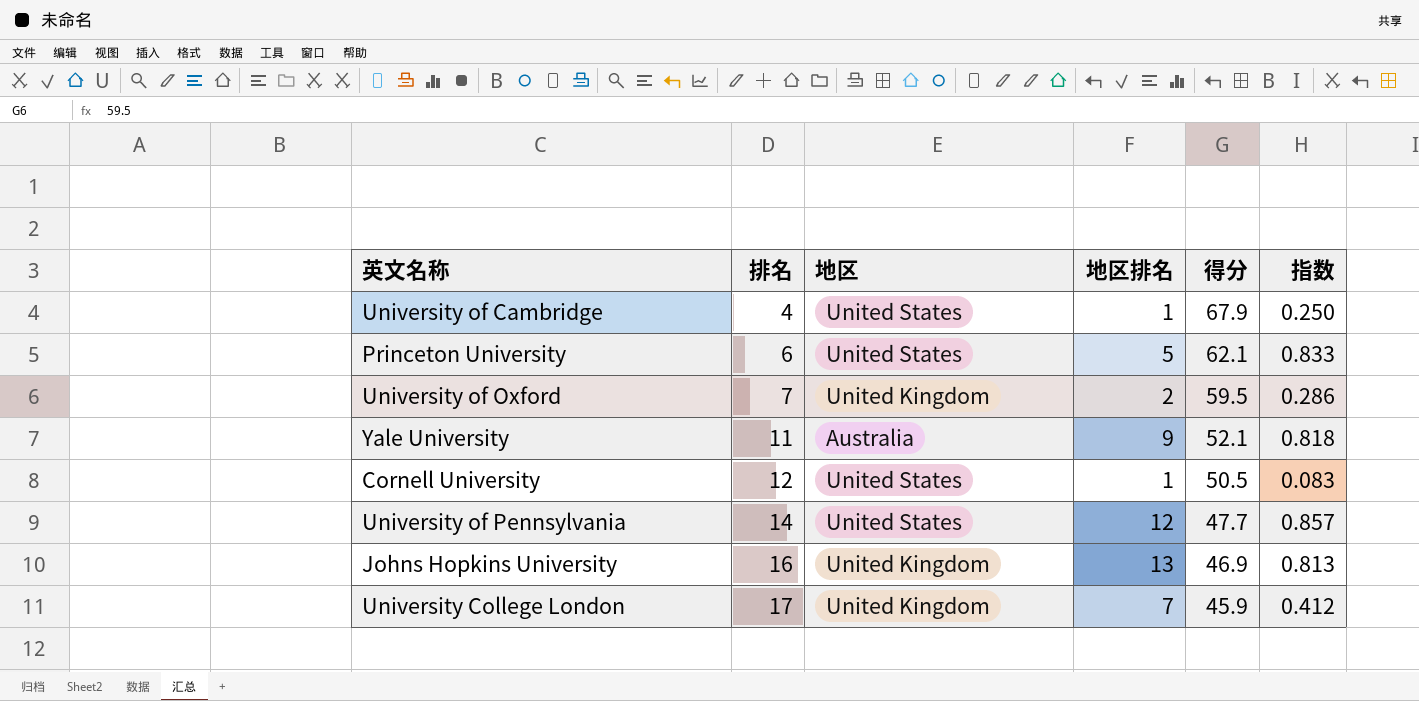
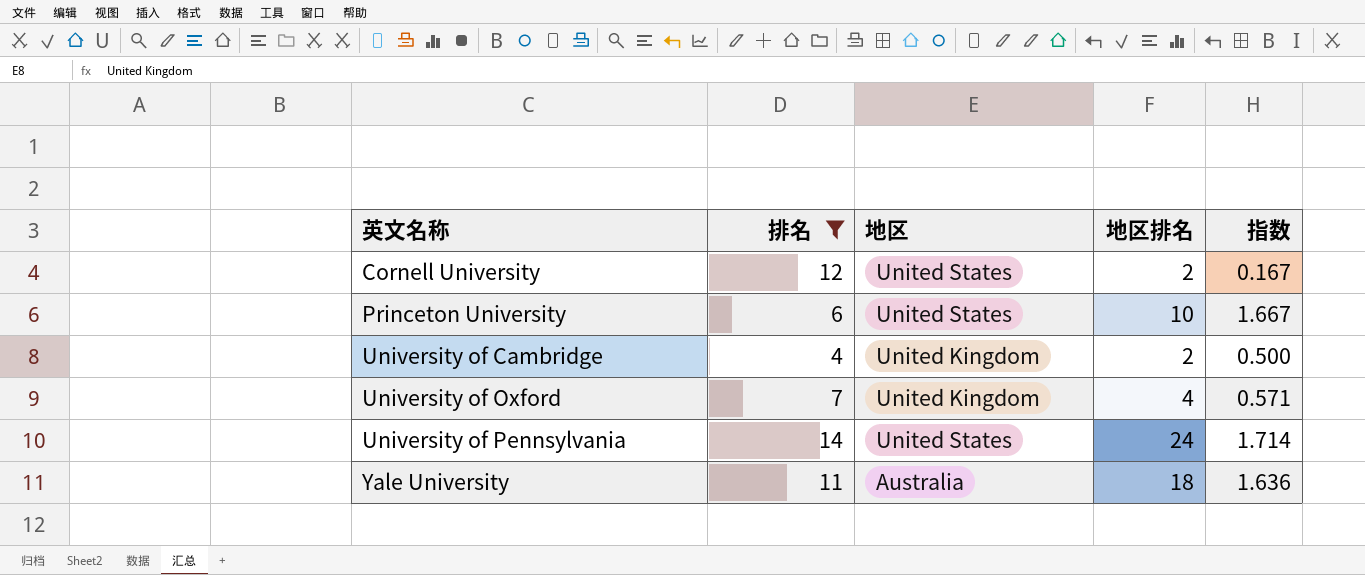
filter: none -> 排名 <= 14
row order: 排名 ascending -> 英文名称 ascending
column 得分 | position: 5 -> none
Cornell University | 地区排名: 1 -> 2
Cornell University | 指数: 0.083 -> 0.167
Princeton University | 地区排名: 5 -> 10
Princeton University | 指数: 0.833 -> 1.667
University of Cambridge | 地区: United States -> United Kingdom
University of Cambridge | 地区排名: 1 -> 2
University of Cambridge | 指数: 0.250 -> 0.500
University of Oxford | 地区排名: 2 -> 4
University of Oxford | 指数: 0.286 -> 0.571
University of Pennsylvania | 地区排名: 12 -> 24
University of Pennsylvania | 指数: 0.857 -> 1.714
Yale University | 地区排名: 9 -> 18
Yale University | 指数: 0.818 -> 1.636

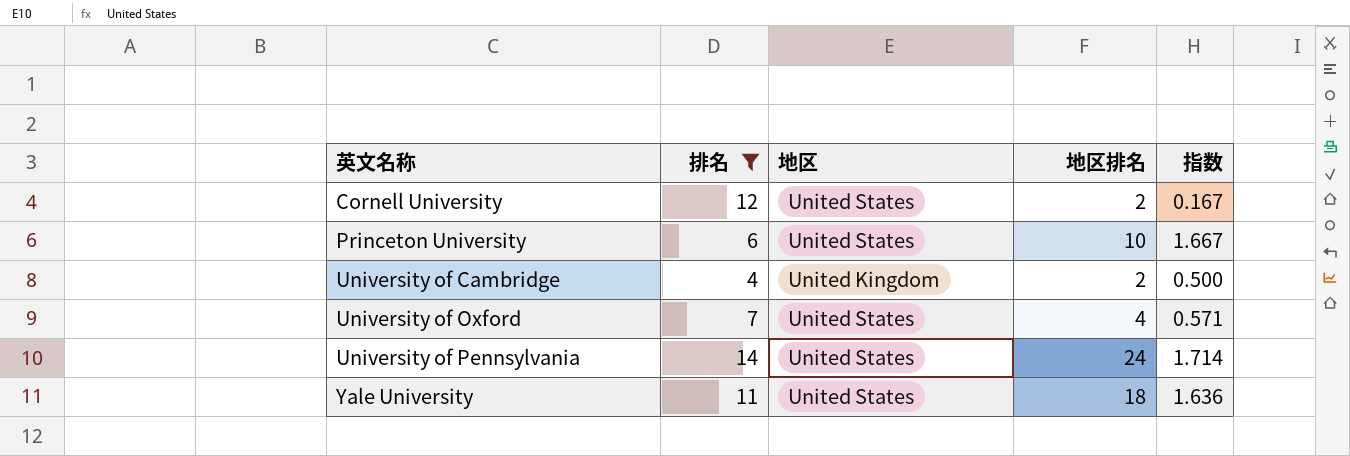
University of Oxford | 地区: United Kingdom -> United States
Yale University | 地区: Australia -> United States

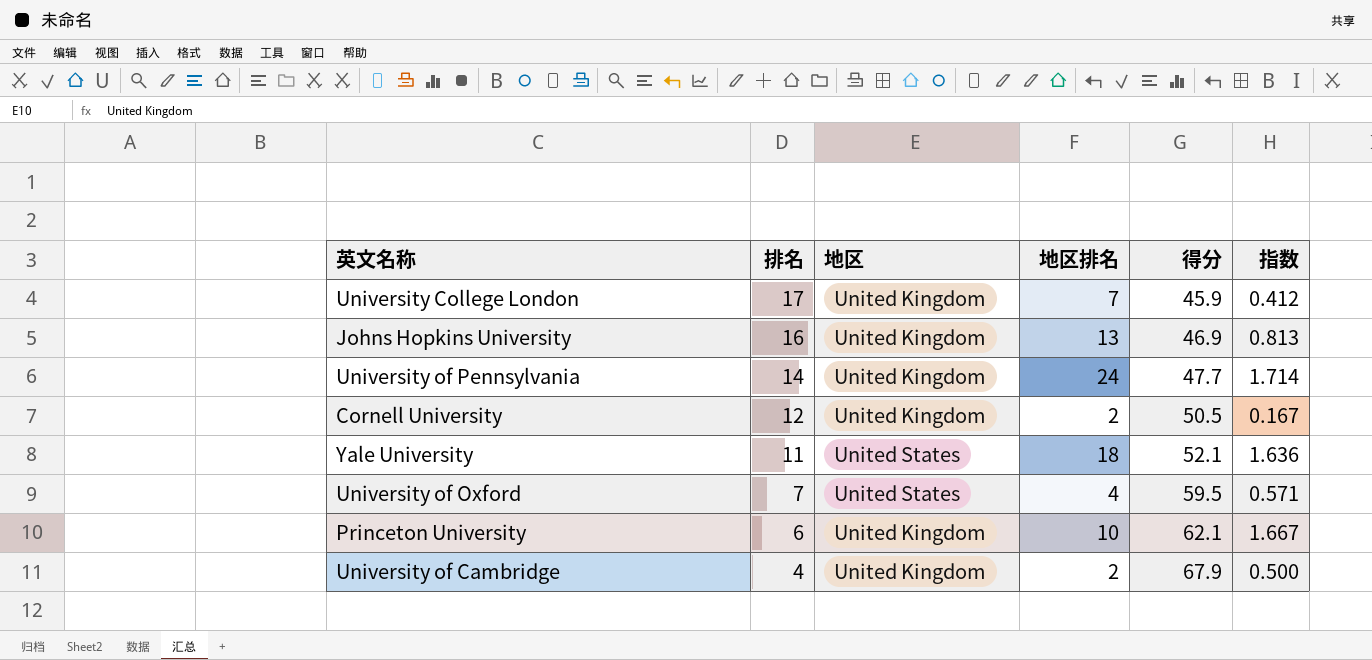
filter: 排名 <= 14 -> none
row order: 英文名称 ascending -> 排名 descending
column 得分 | position: none -> 5
University of Pennsylvania | 地区: United States -> United Kingdom
Cornell University | 地区: United States -> United Kingdom
Princeton University | 地区: United States -> United Kingdom

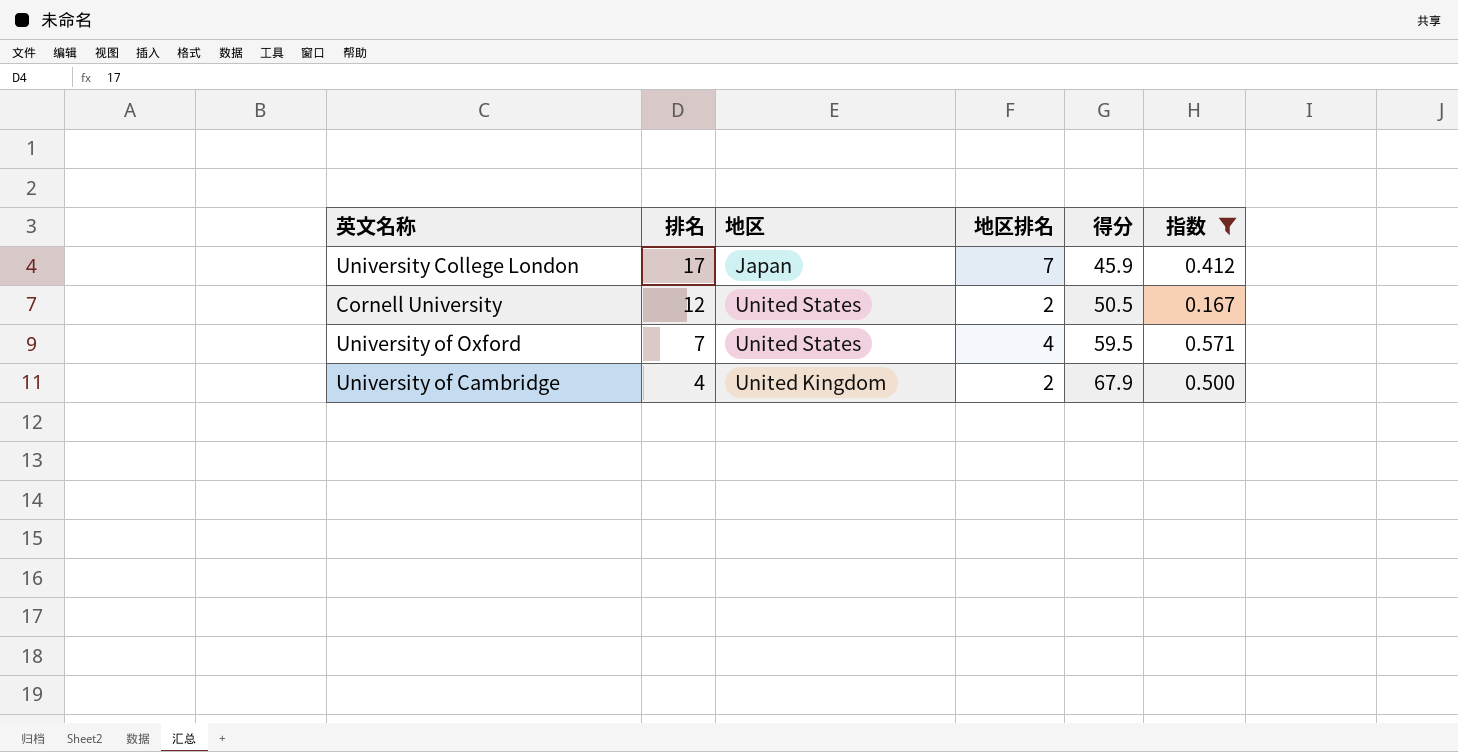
filter: none -> 指数 <= 0.571
University College London | 地区: United Kingdom -> Japan
Cornell University | 地区: United Kingdom -> United States

